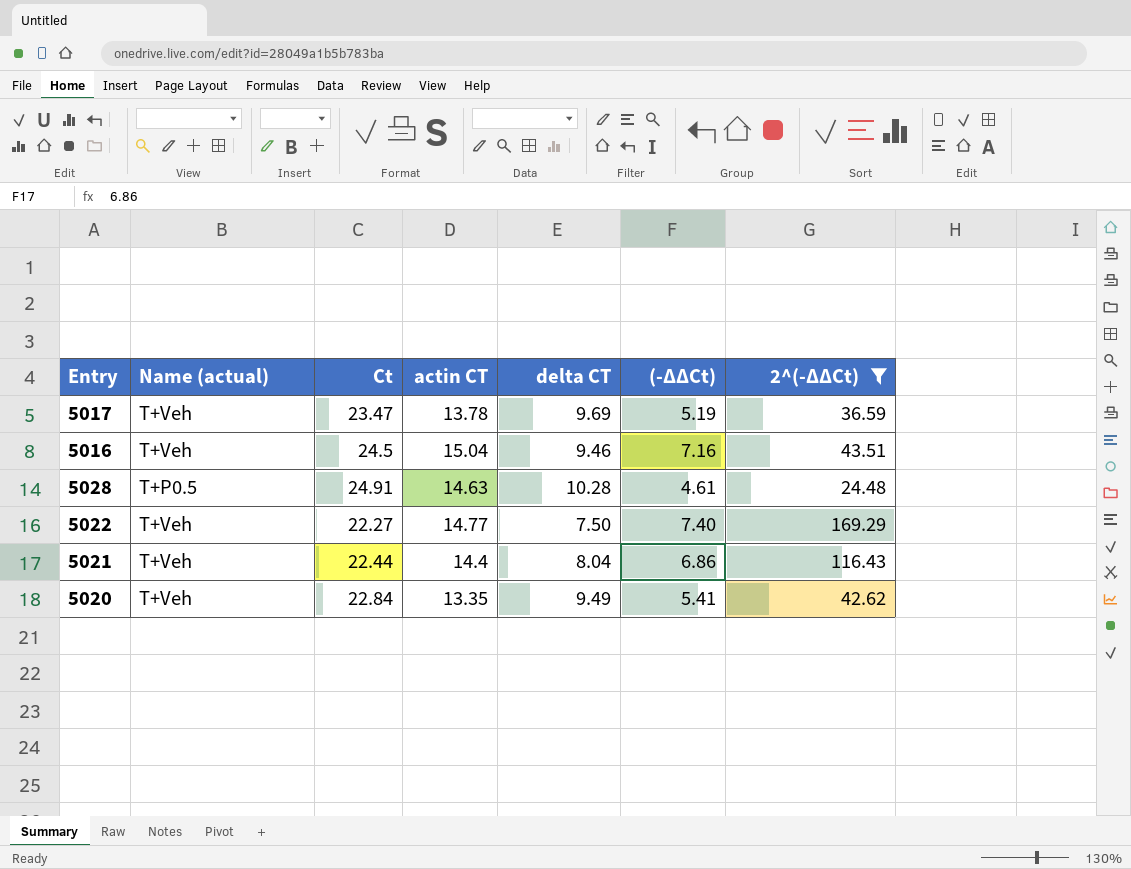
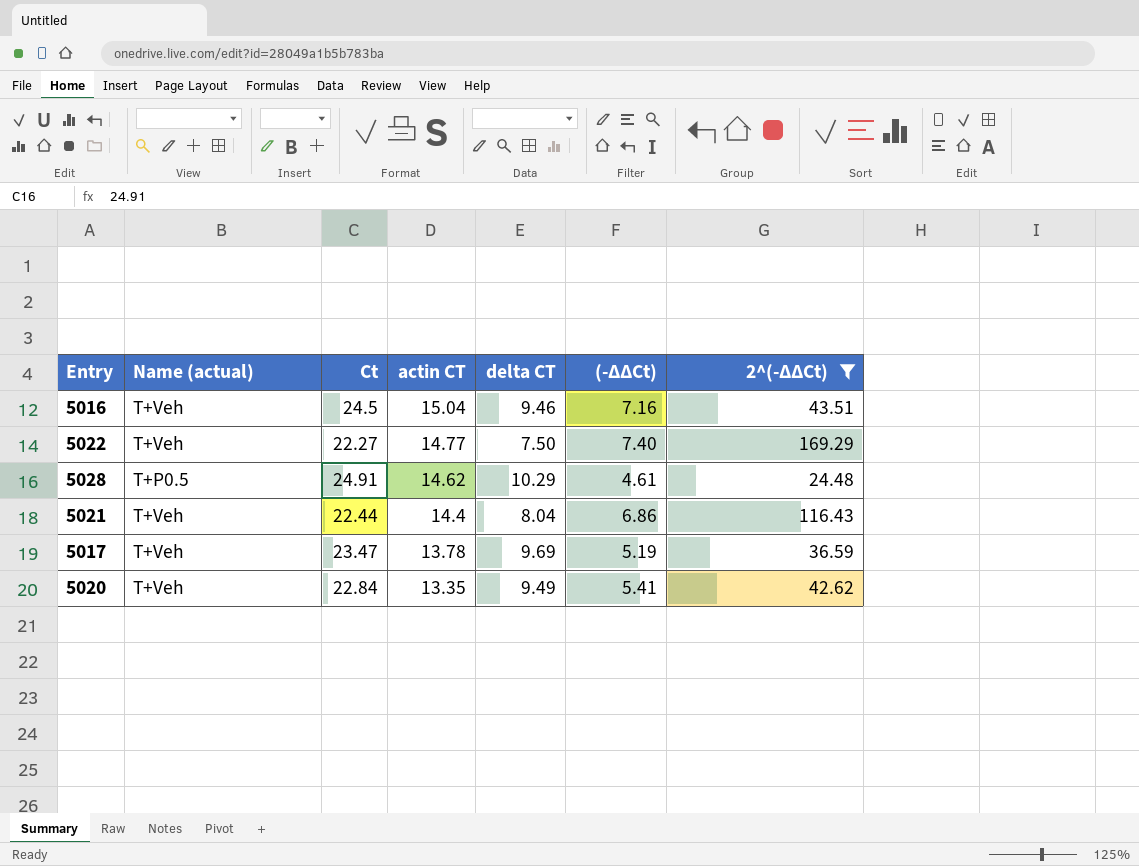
row order: none -> actin CT descending
5028 | actin CT: 14.63 -> 14.62
5028 | delta CT: 10.28 -> 10.29

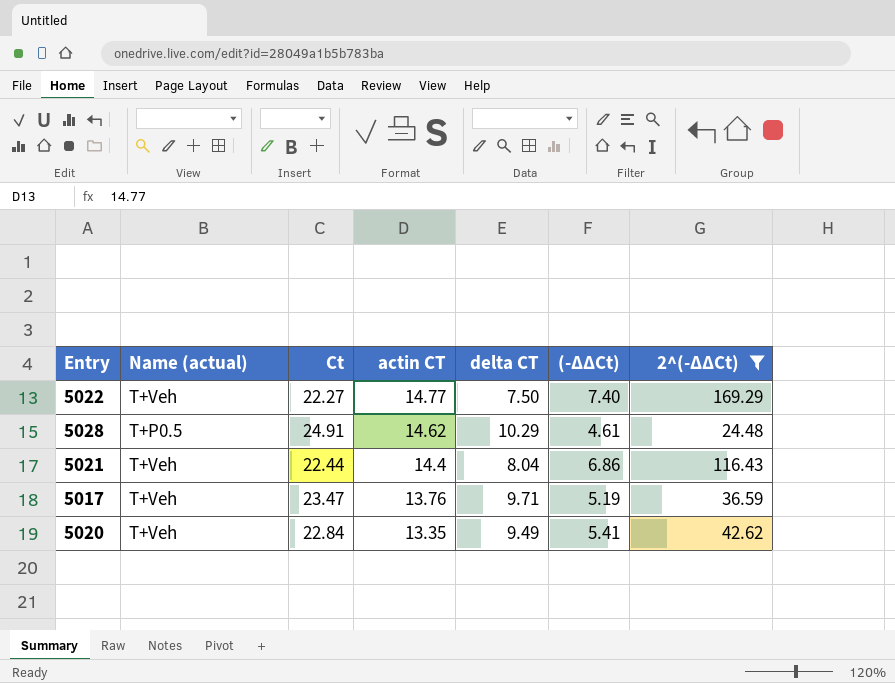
row 5016: T+Veh | 24.5 | 15.04 | 9.46 | 7.16 | 43.51 -> none
5017 | actin CT: 13.78 -> 13.76
5017 | delta CT: 9.69 -> 9.71

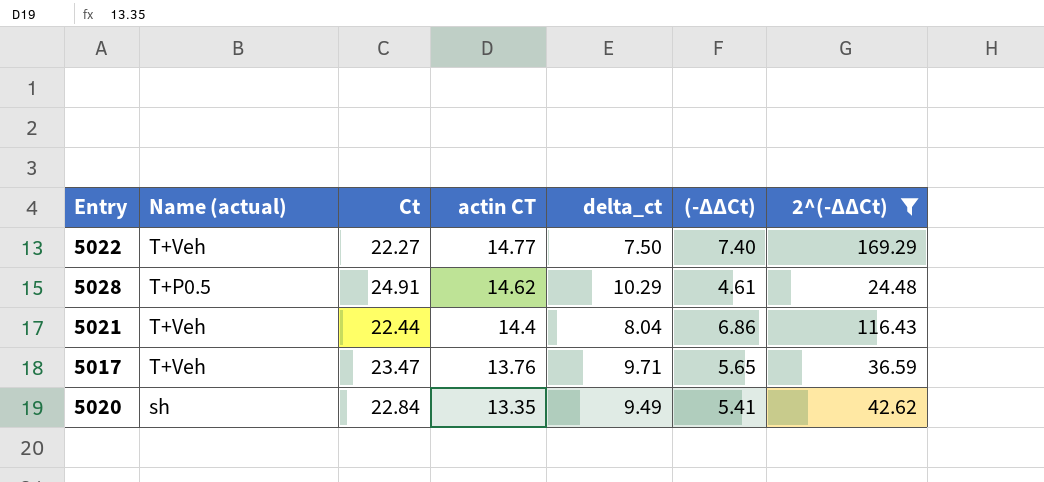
column name: delta CT -> delta_ct
5017 | (-ΔΔCt): 5.19 -> 5.65
5020 | Name (actual): T+Veh -> sh

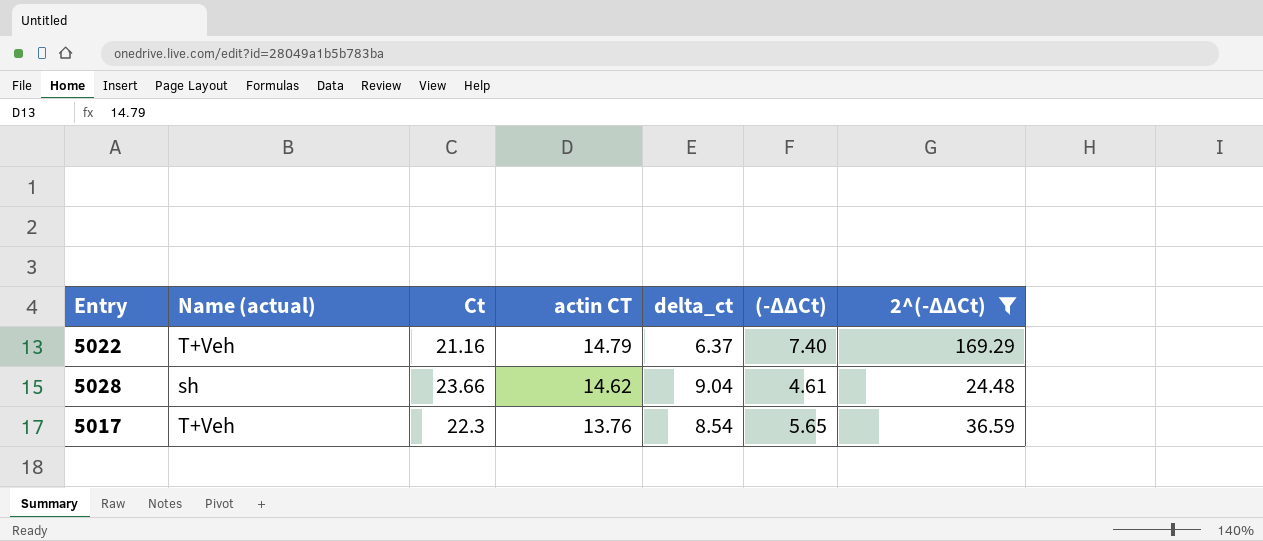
row 5021: T+Veh | 22.44 | 14.4 | 8.04 | 6.86 | 116.43 -> none
row 5020: sh | 22.84 | 13.35 | 9.49 | 5.41 | 42.62 -> none
5022 | Ct: 22.27 -> 21.16
5022 | actin CT: 14.77 -> 14.79
5022 | delta_ct: 7.50 -> 6.37
5028 | Name (actual): T+P0.5 -> sh
5028 | Ct: 24.91 -> 23.66
5028 | delta_ct: 10.29 -> 9.04
5017 | Ct: 23.47 -> 22.3
5017 | delta_ct: 9.71 -> 8.54

